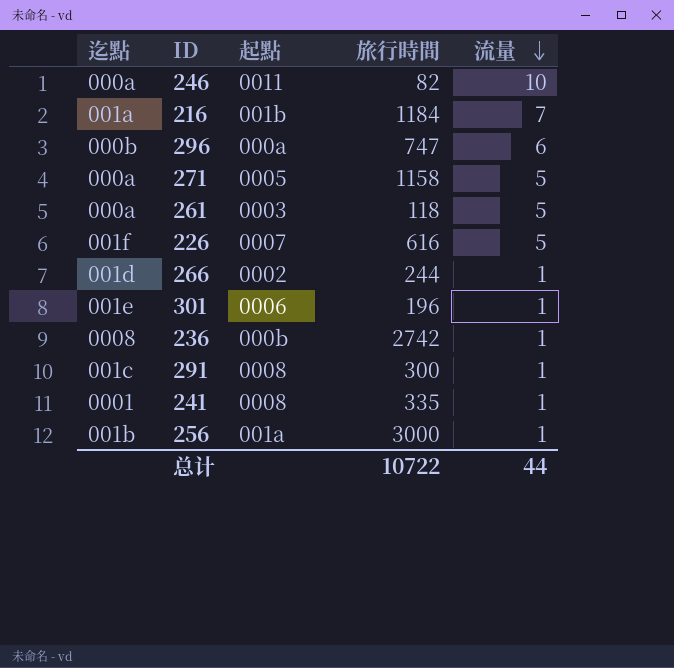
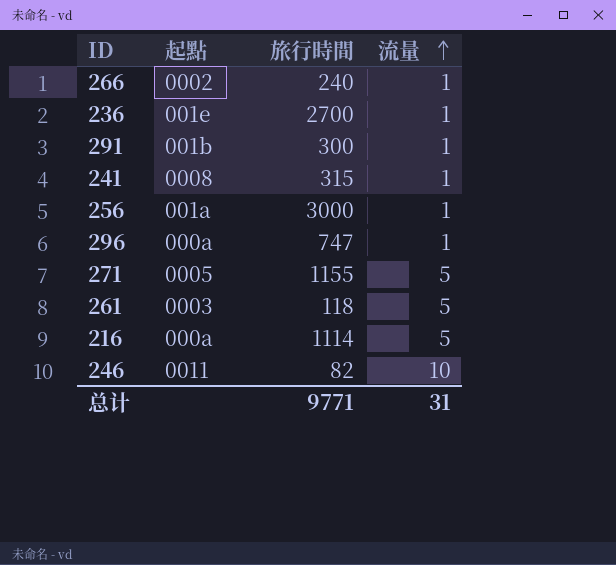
row order: 流量 descending -> 流量 ascending
column 迄點 | position: 1 -> none
row 226: 001f | 0007 | 616 | 5 -> none
row 301: 001e | 0006 | 196 | 1 -> none
266 | 旅行時間: 244 -> 240
236 | 起點: 000b -> 001e
236 | 旅行時間: 2742 -> 2700
291 | 起點: 0008 -> 001b
241 | 旅行時間: 335 -> 315
296 | 流量: 6 -> 1
271 | 旅行時間: 1158 -> 1155
216 | 起點: 001b -> 000a
216 | 旅行時間: 1184 -> 1114
216 | 流量: 7 -> 5
总计 | 旅行時間: 10722 -> 9771
总计 | 流量: 44 -> 31

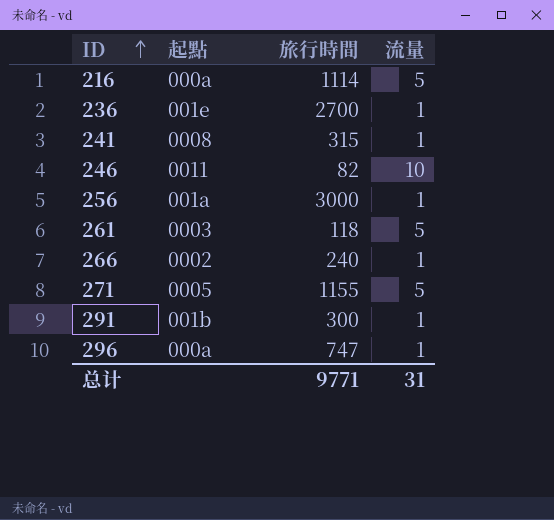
row order: 流量 ascending -> ID ascending

